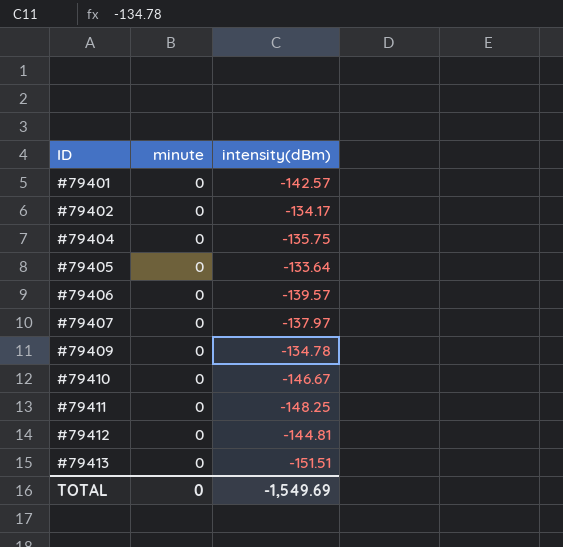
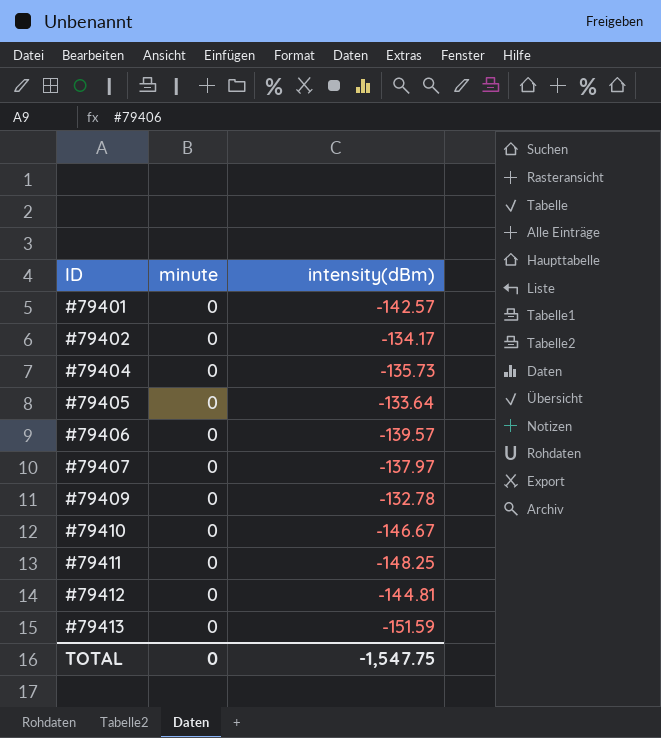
#79404 | intensity(dBm): -135.75 -> -135.73
#79409 | intensity(dBm): -134.78 -> -132.78
#79413 | intensity(dBm): -151.51 -> -151.59
TOTAL | intensity(dBm): -1,549.69 -> -1,547.75

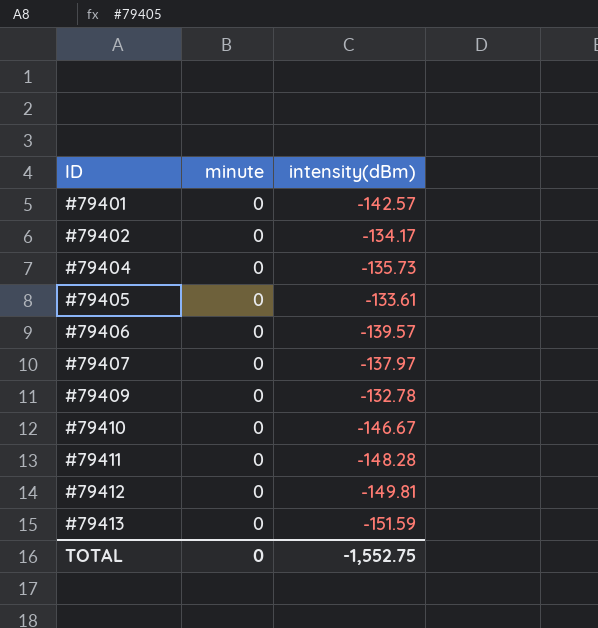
#79405 | intensity(dBm): -133.64 -> -133.61
#79411 | intensity(dBm): -148.25 -> -148.28
#79412 | intensity(dBm): -144.81 -> -149.81
TOTAL | intensity(dBm): -1,547.75 -> -1,552.75

